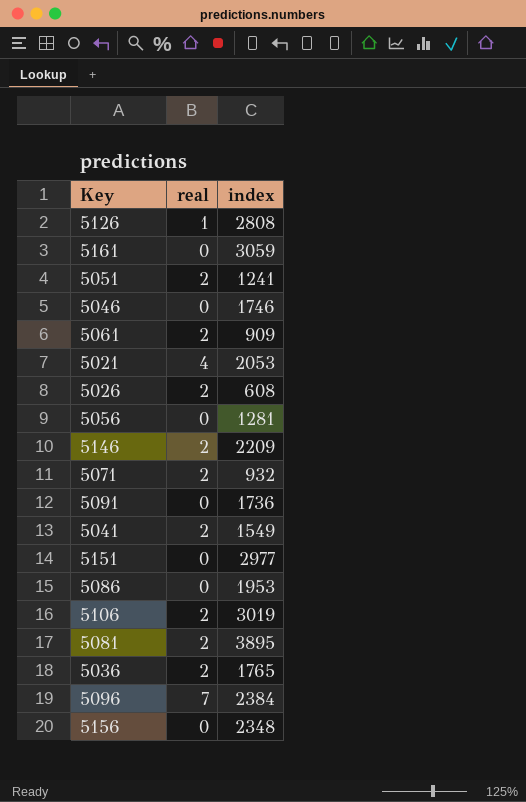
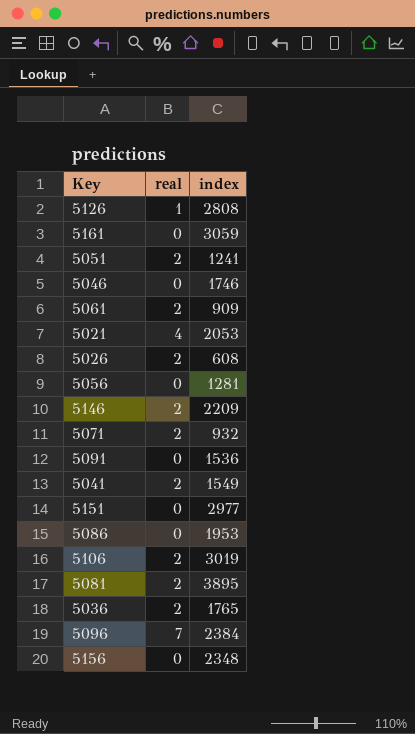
5091 | index: 1736 -> 1536

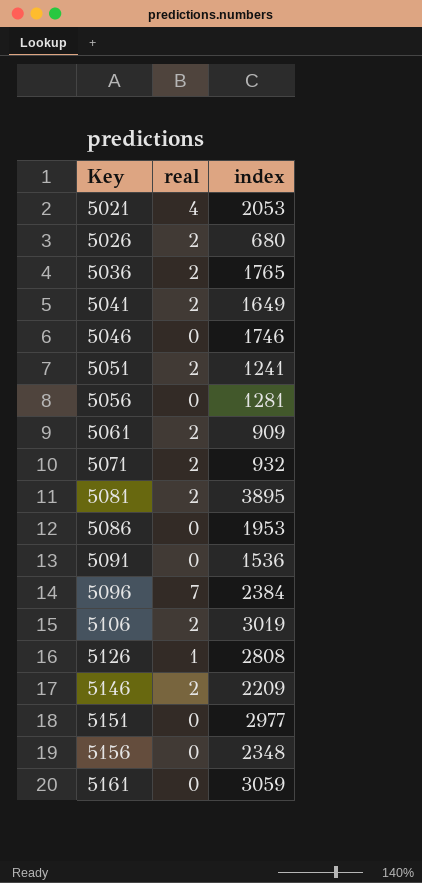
row order: none -> Key ascending
5026 | index: 608 -> 680
5041 | index: 1549 -> 1649

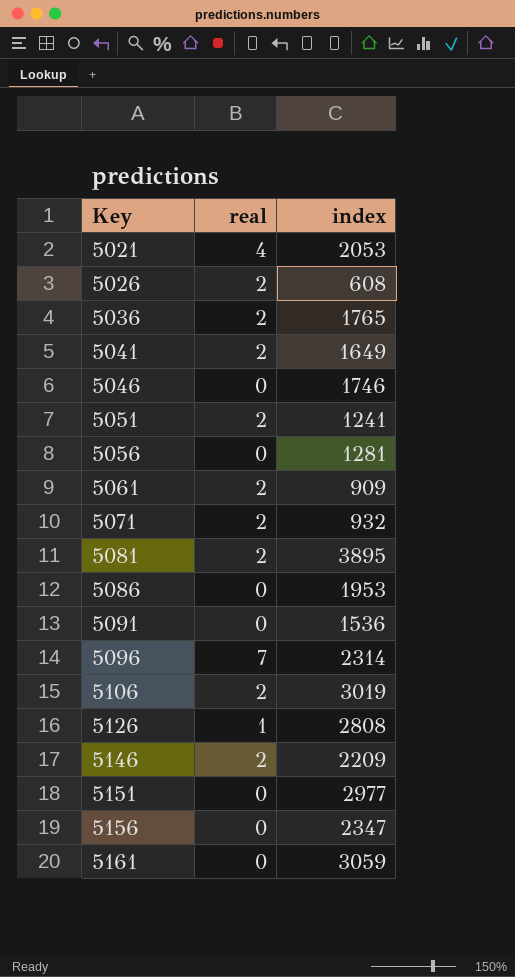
5026 | index: 680 -> 608
5096 | index: 2384 -> 2314
5156 | index: 2348 -> 2347

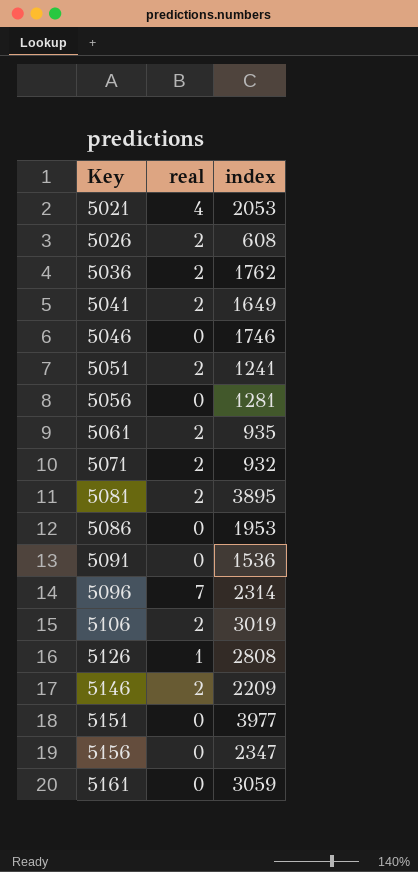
5036 | index: 1765 -> 1762
5061 | index: 909 -> 935
5151 | index: 2977 -> 3977

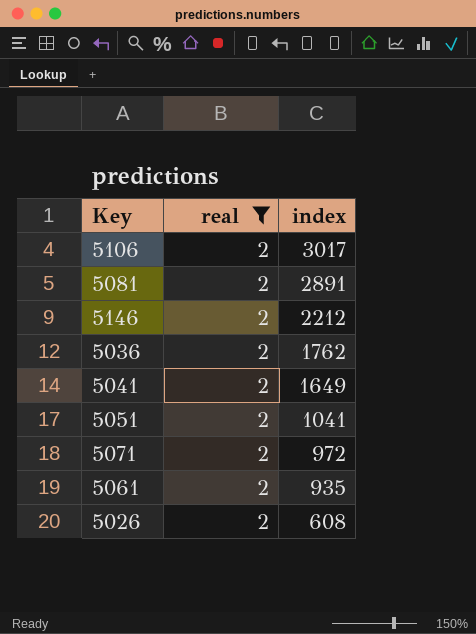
filter: none -> real = 2
row order: Key ascending -> index descending
5106 | index: 3019 -> 3017
5081 | index: 3895 -> 2891
5146 | index: 2209 -> 2212
5051 | index: 1241 -> 1041
5071 | index: 932 -> 972

